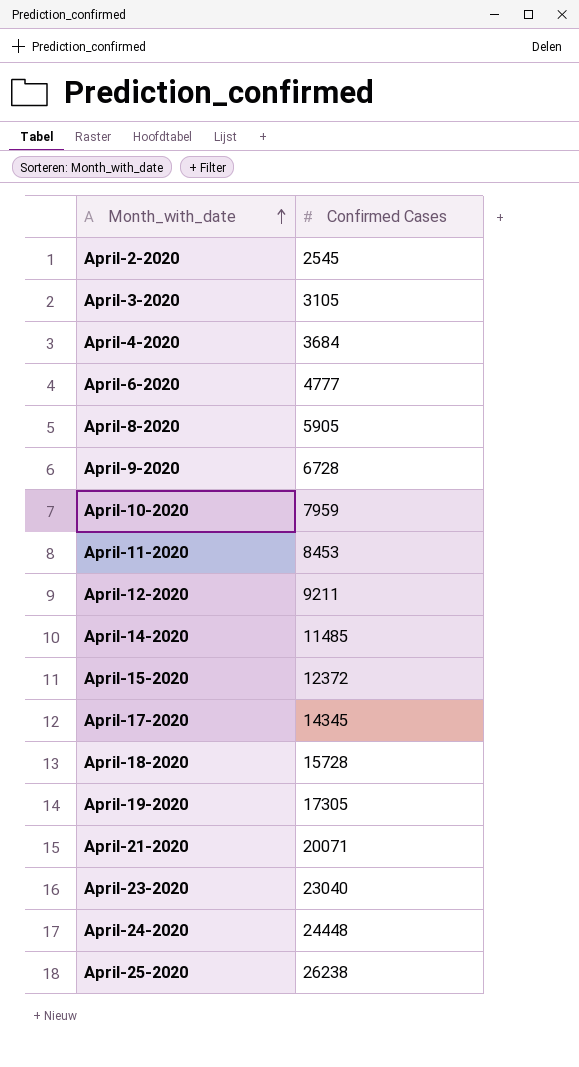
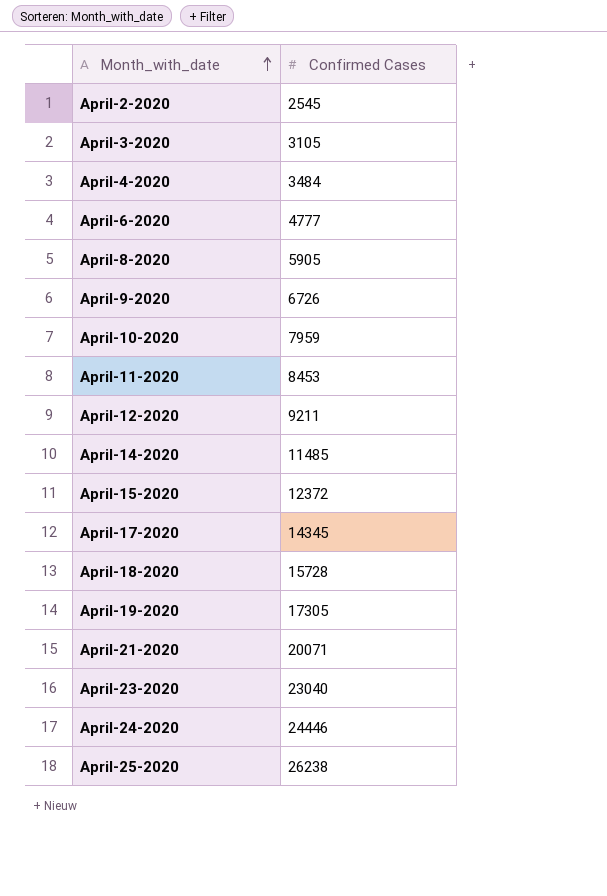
April-4-2020 | Confirmed Cases: 3684 -> 3484
April-9-2020 | Confirmed Cases: 6728 -> 6726
April-24-2020 | Confirmed Cases: 24448 -> 24446

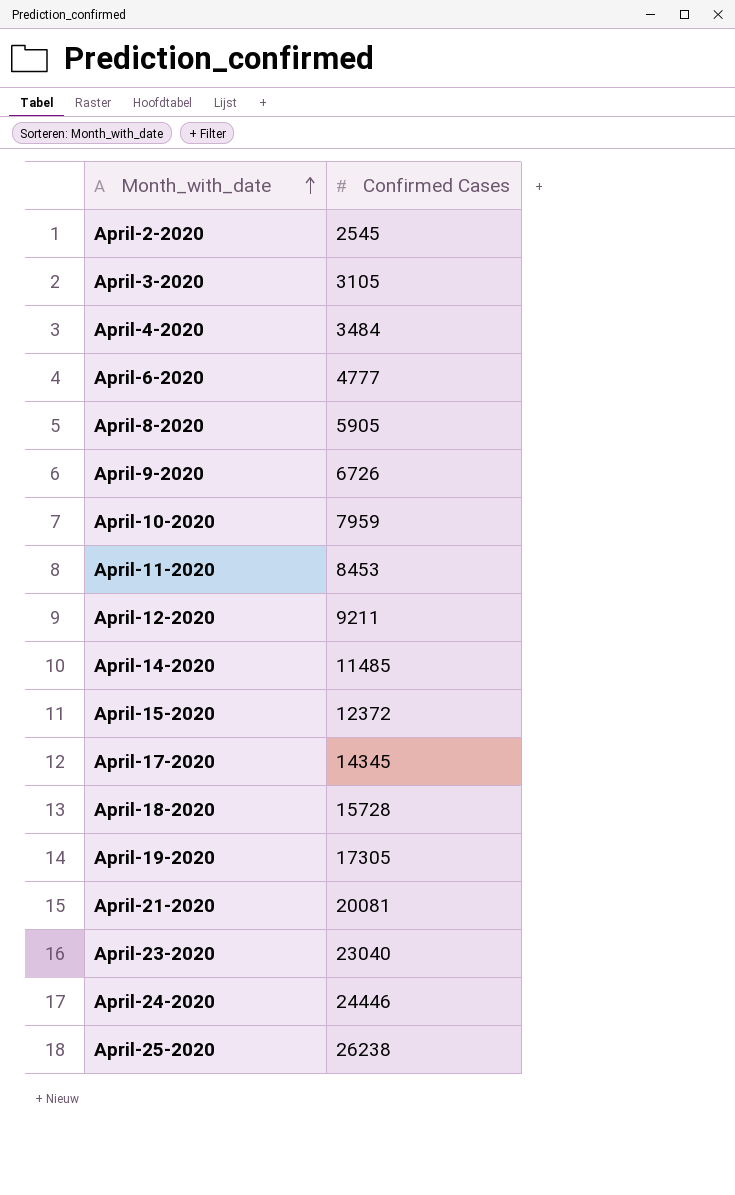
April-21-2020 | Confirmed Cases: 20071 -> 20081

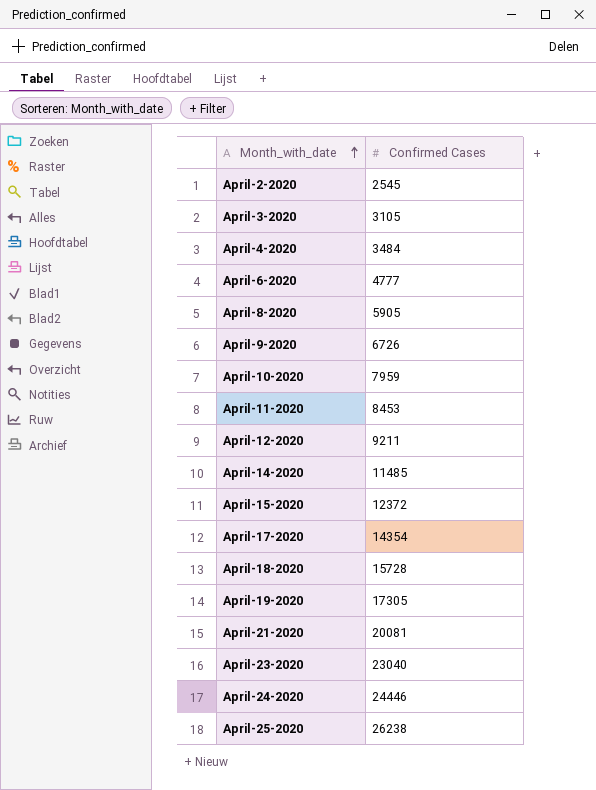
April-17-2020 | Confirmed Cases: 14345 -> 14354

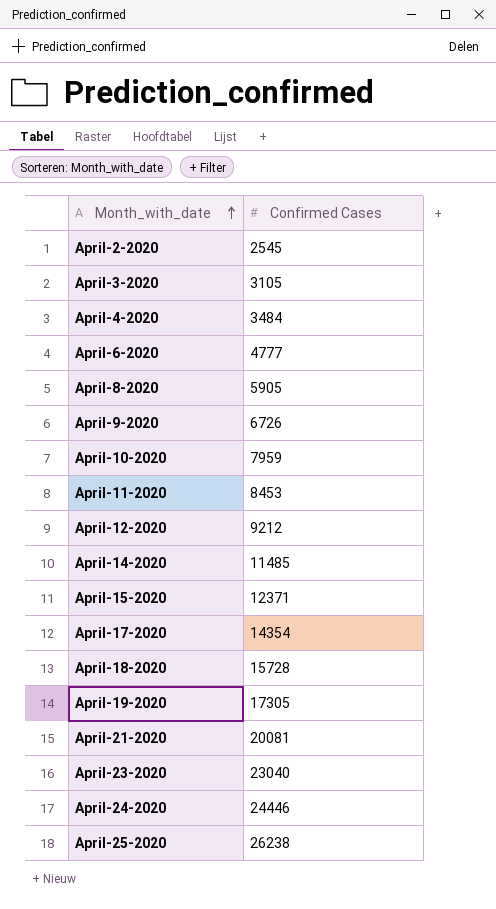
April-12-2020 | Confirmed Cases: 9211 -> 9212
April-15-2020 | Confirmed Cases: 12372 -> 12371

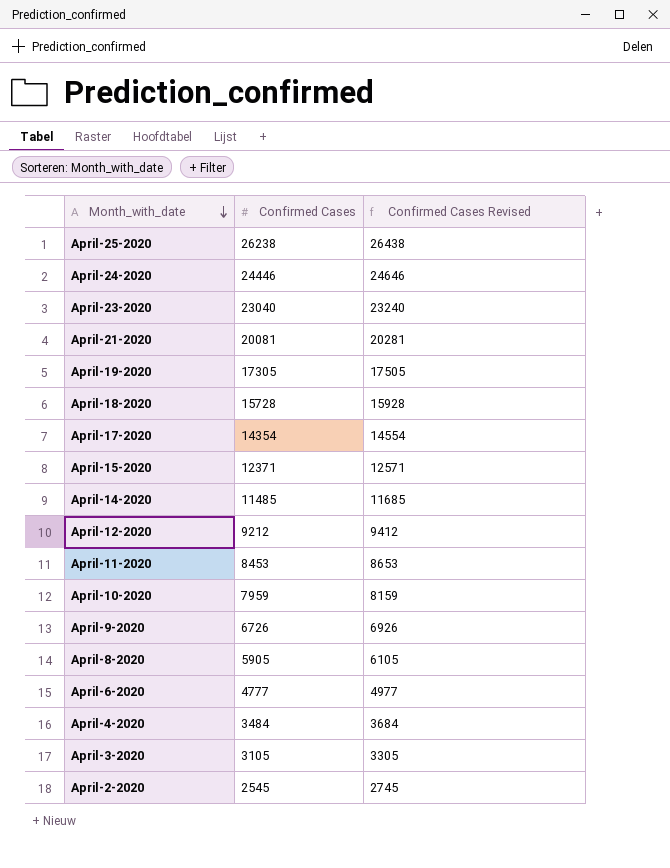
row order: Month_with_date ascending -> Month_with_date descending
column Confirmed Cases Revised | formula: none -> [Confirmed Cases] + 200

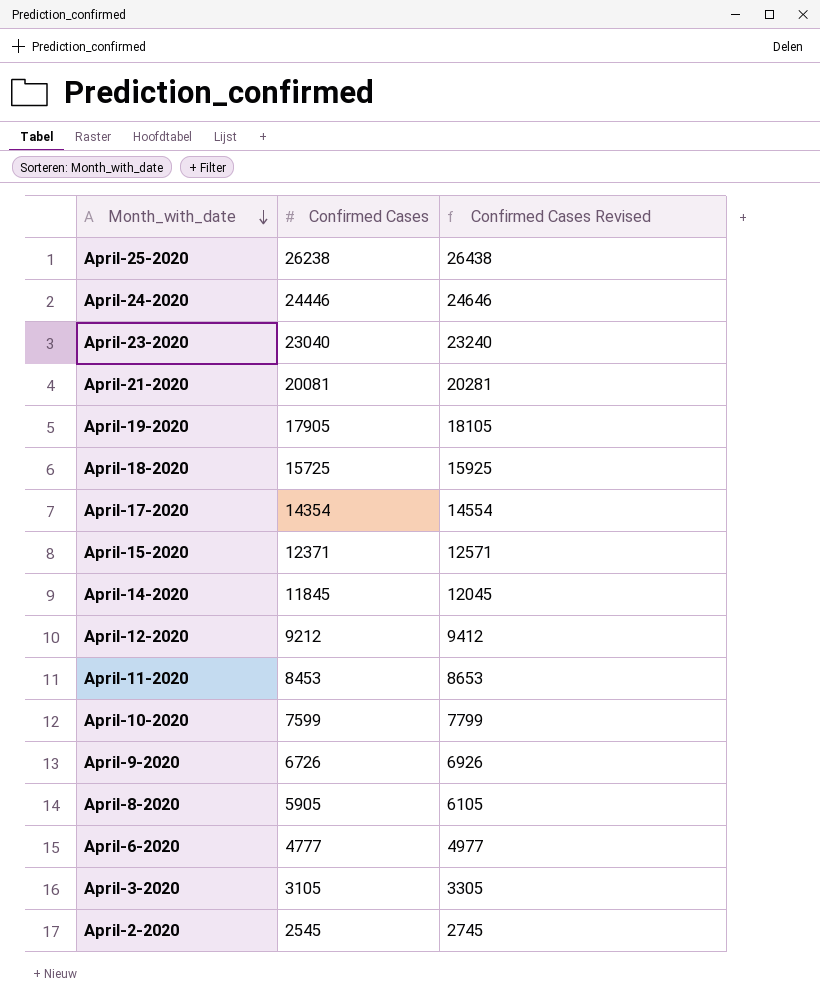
row April-4-2020: 3484 | 3684 -> none
April-19-2020 | Confirmed Cases: 17305 -> 17905
April-19-2020 | Confirmed Cases Revised: 17505 -> 18105
April-18-2020 | Confirmed Cases: 15728 -> 15725
April-18-2020 | Confirmed Cases Revised: 15928 -> 15925
April-14-2020 | Confirmed Cases: 11485 -> 11845
April-14-2020 | Confirmed Cases Revised: 11685 -> 12045
April-10-2020 | Confirmed Cases: 7959 -> 7599
April-10-2020 | Confirmed Cases Revised: 8159 -> 7799

